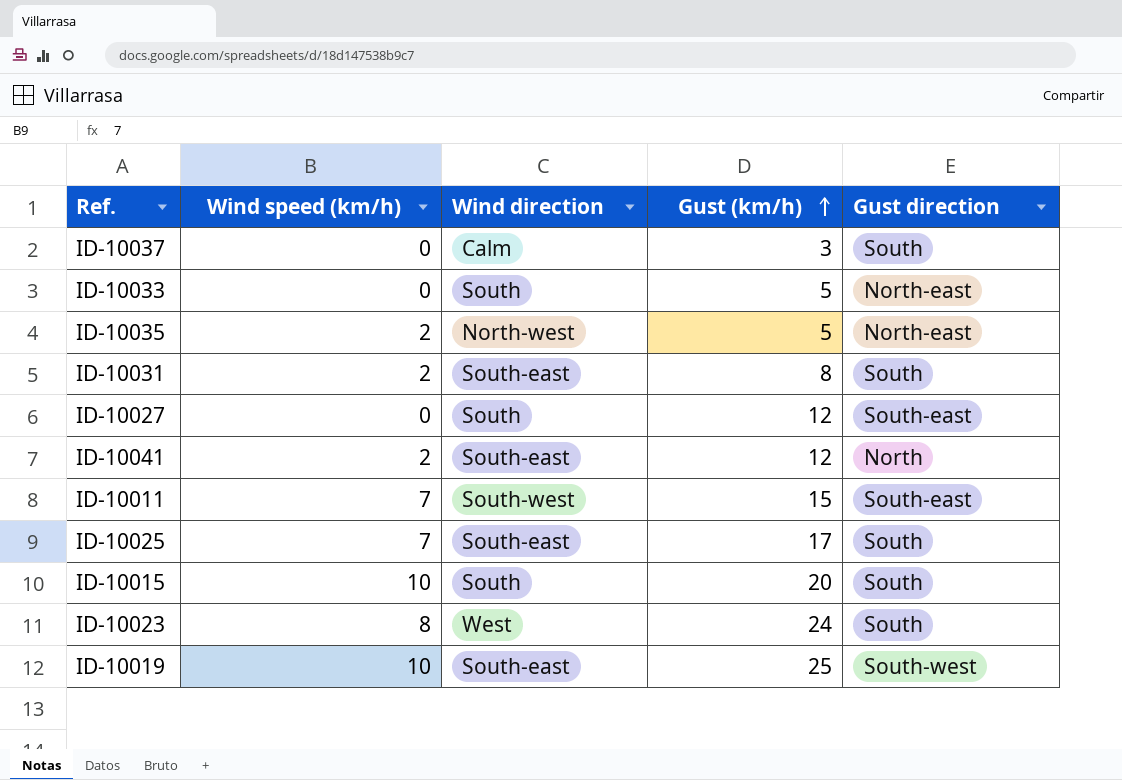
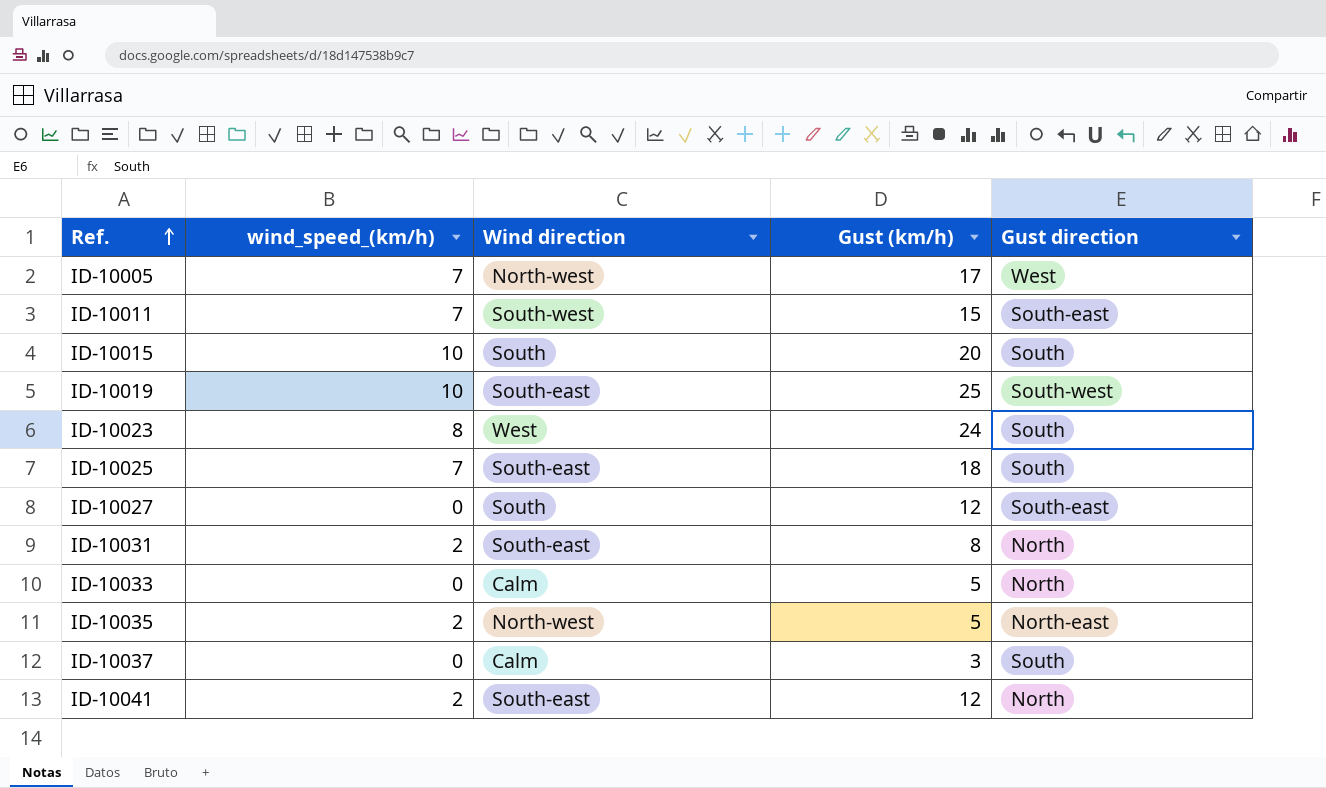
row order: Gust (km/h) ascending -> Ref. ascending
column name: Wind speed (km/h) -> wind_speed_(km/h)
row ID-10005: none -> 7 | North-west | 17 | West
ID-10025 | Gust (km/h): 17 -> 18
ID-10031 | Gust direction: South -> North
ID-10033 | Wind direction: South -> Calm
ID-10033 | Gust direction: North-east -> North

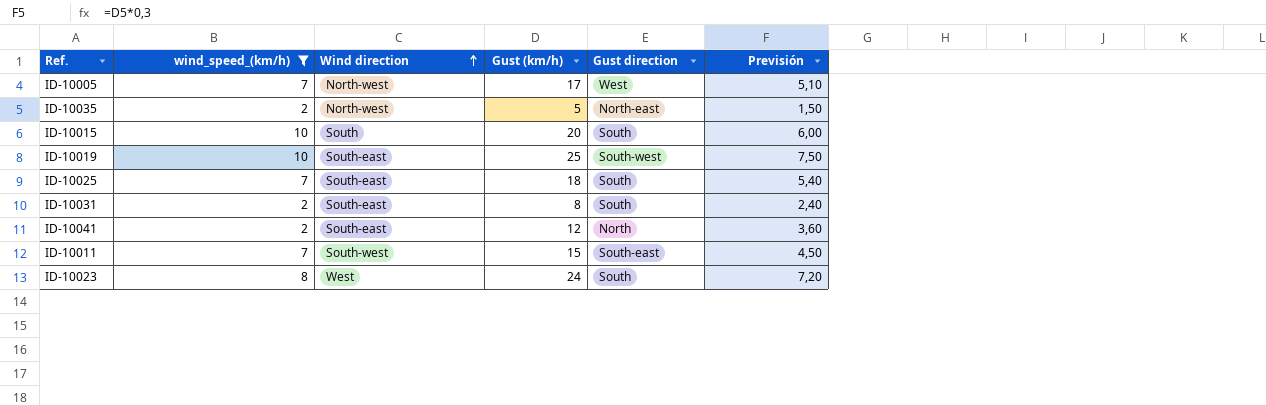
filter: none -> wind_speed_(km/h) != 0
row order: Ref. ascending -> Wind direction ascending
column Previsión | formula: none -> [Gust (km/h)] * 0,3
ID-10031 | Gust direction: North -> South

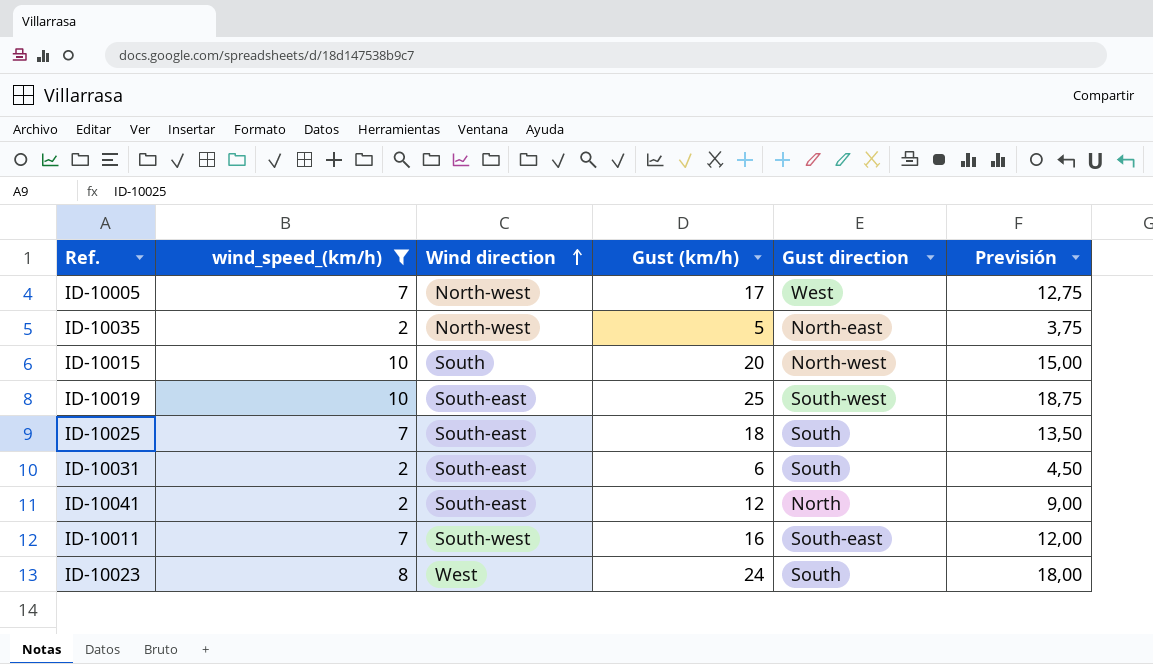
column Previsión | formula: [Gust (km/h)] * 0,3 -> [Gust (km/h)] * 0,75
ID-10015 | Gust direction: South -> North-west
ID-10031 | Gust (km/h): 8 -> 6
ID-10011 | Gust (km/h): 15 -> 16

